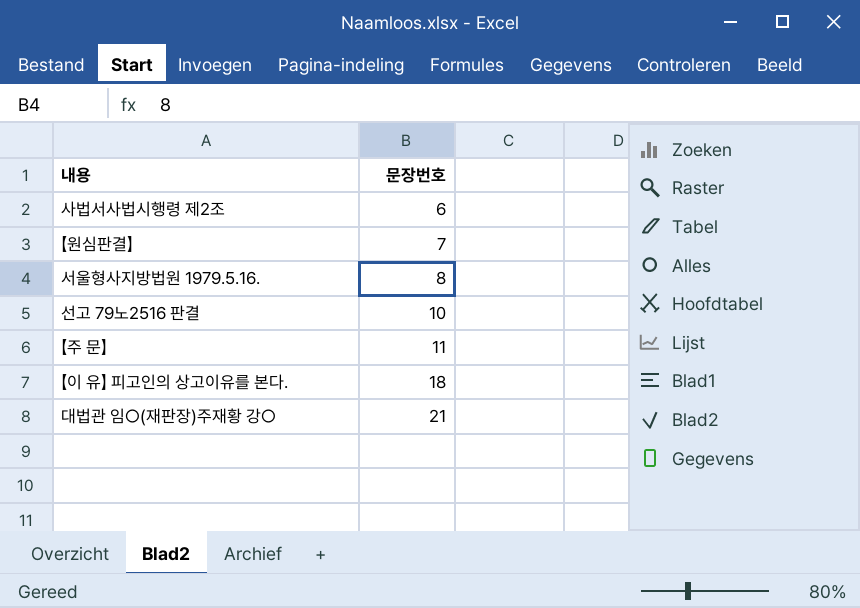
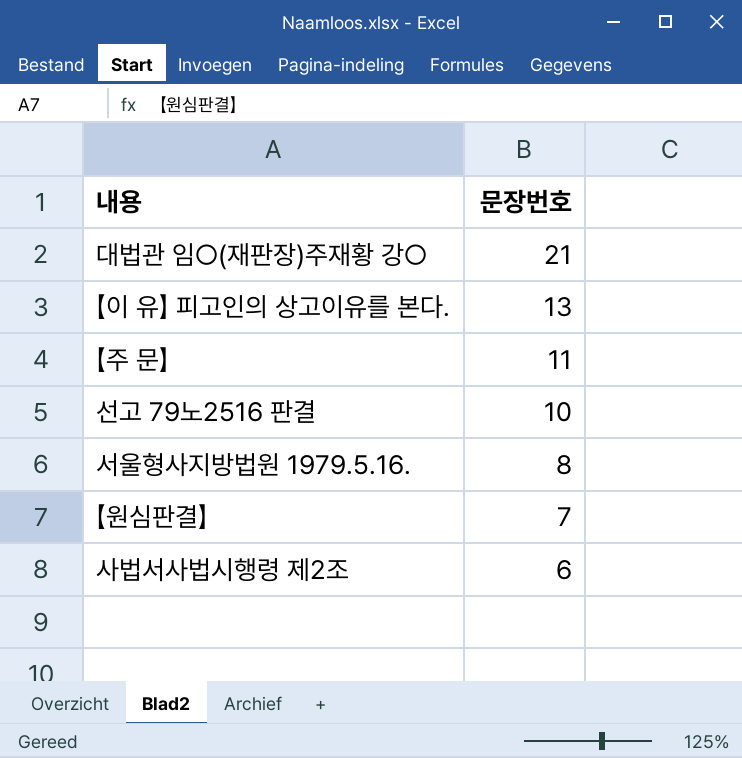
row order: 문장번호 ascending -> 문장번호 descending
【이 유】 피고인의 상고이유를 본다. | 문장번호: 18 -> 13

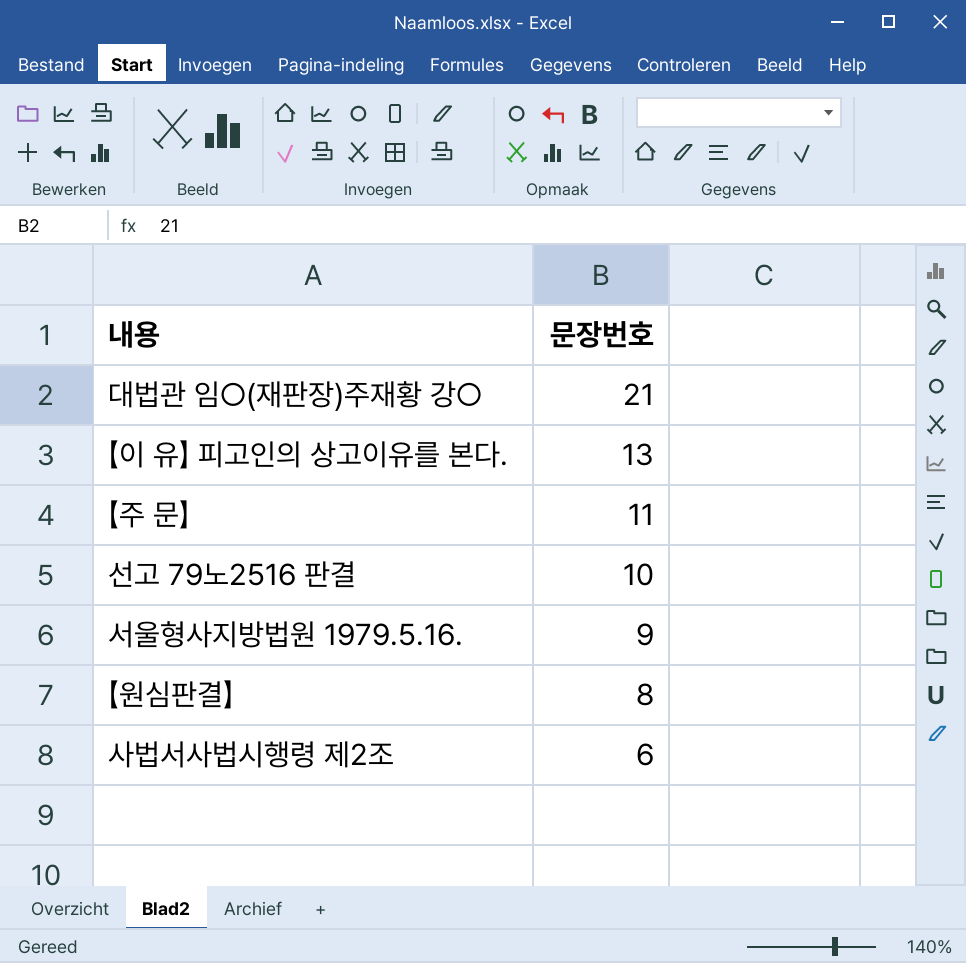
서울형사지방법원 1979.5.16. | 문장번호: 8 -> 9
【원심판결】 | 문장번호: 7 -> 8

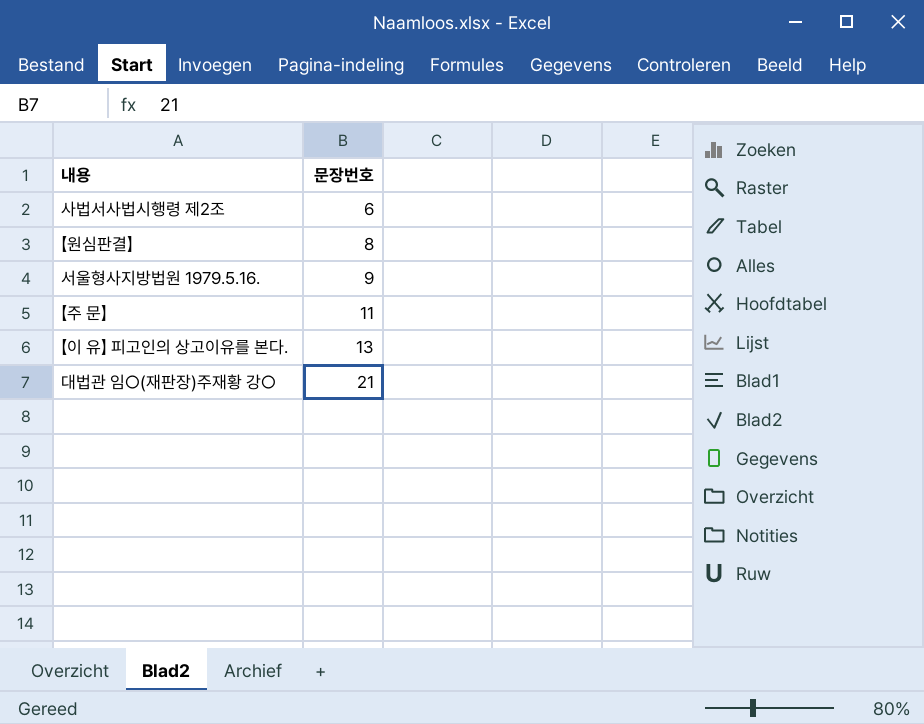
row order: 문장번호 descending -> 문장번호 ascending
row 선고 79노2516 판결: 10 -> none

